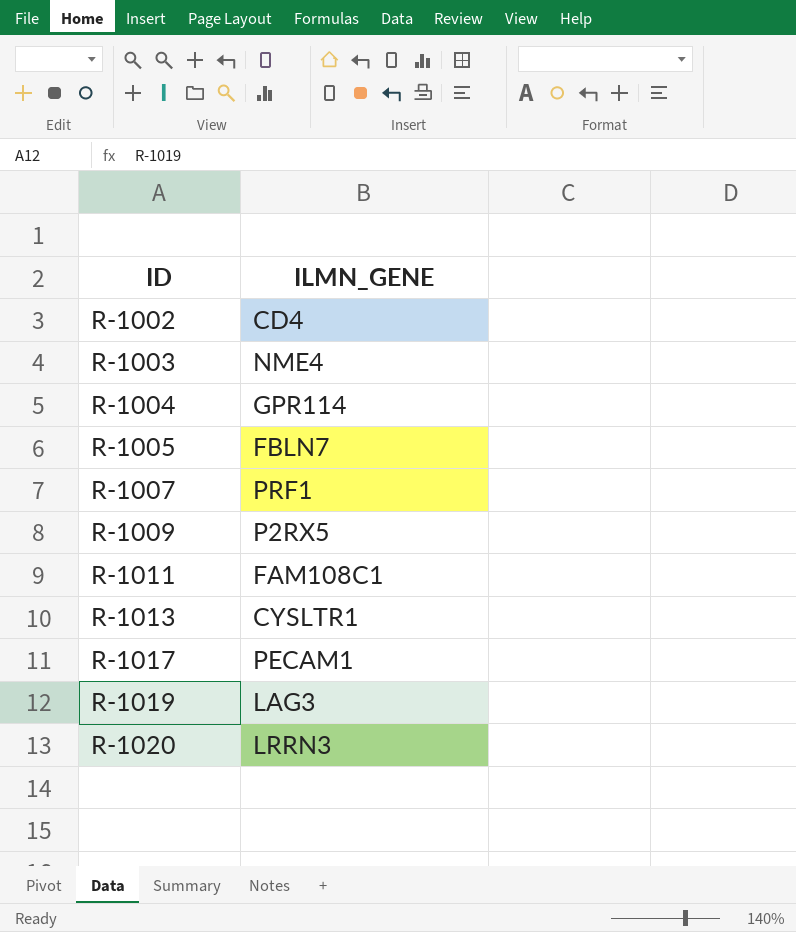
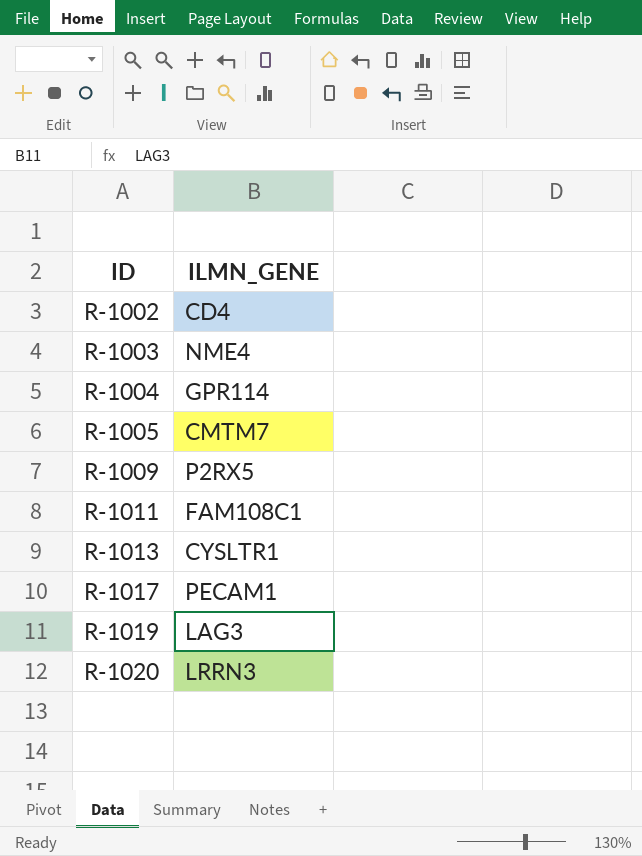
row R-1007: PRF1 -> none
R-1005 | ILMN_GENE: FBLN7 -> CMTM7

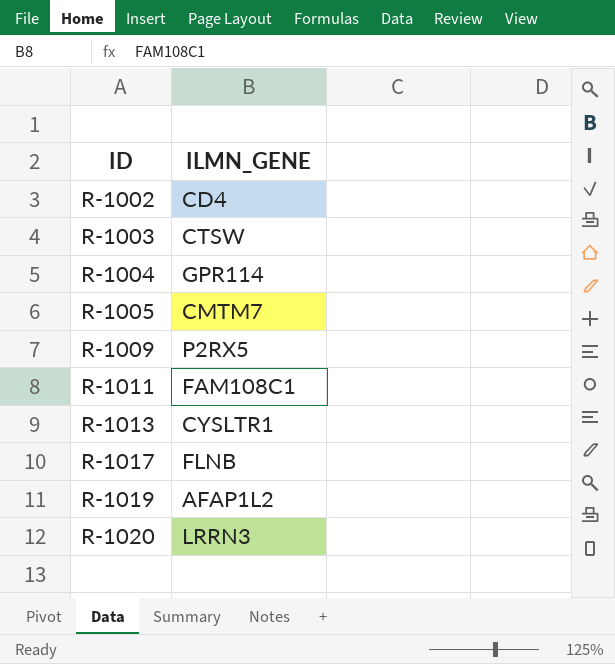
R-1003 | ILMN_GENE: NME4 -> CTSW
R-1017 | ILMN_GENE: PECAM1 -> FLNB
R-1019 | ILMN_GENE: LAG3 -> AFAP1L2

